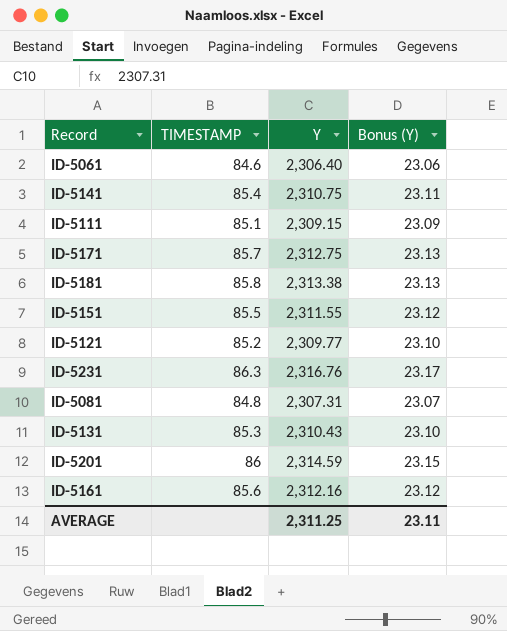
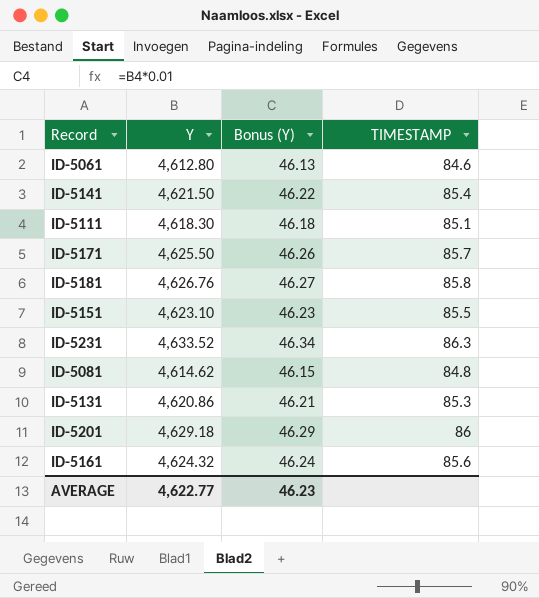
column TIMESTAMP | position: 2 -> 4
row ID-5121: 85.2 | 2,309.77 | 23.10 -> none
ID-5061 | Y: 2,306.40 -> 4,612.80
ID-5061 | Bonus (Y): 23.06 -> 46.13
ID-5141 | Y: 2,310.75 -> 4,621.50
ID-5141 | Bonus (Y): 23.11 -> 46.22
ID-5111 | Y: 2,309.15 -> 4,618.30
ID-5111 | Bonus (Y): 23.09 -> 46.18
ID-5171 | Y: 2,312.75 -> 4,625.50
ID-5171 | Bonus (Y): 23.13 -> 46.26
ID-5181 | Y: 2,313.38 -> 4,626.76
ID-5181 | Bonus (Y): 23.13 -> 46.27
ID-5151 | Y: 2,311.55 -> 4,623.10
ID-5151 | Bonus (Y): 23.12 -> 46.23
ID-5231 | Y: 2,316.76 -> 4,633.52
ID-5231 | Bonus (Y): 23.17 -> 46.34
ID-5081 | Y: 2,307.31 -> 4,614.62
ID-5081 | Bonus (Y): 23.07 -> 46.15
ID-5131 | Y: 2,310.43 -> 4,620.86
ID-5131 | Bonus (Y): 23.10 -> 46.21
ID-5201 | Y: 2,314.59 -> 4,629.18
ID-5201 | Bonus (Y): 23.15 -> 46.29
ID-5161 | Y: 2,312.16 -> 4,624.32
ID-5161 | Bonus (Y): 23.12 -> 46.24
AVERAGE | Y: 2,311.25 -> 4,622.77
AVERAGE | Bonus (Y): 23.11 -> 46.23

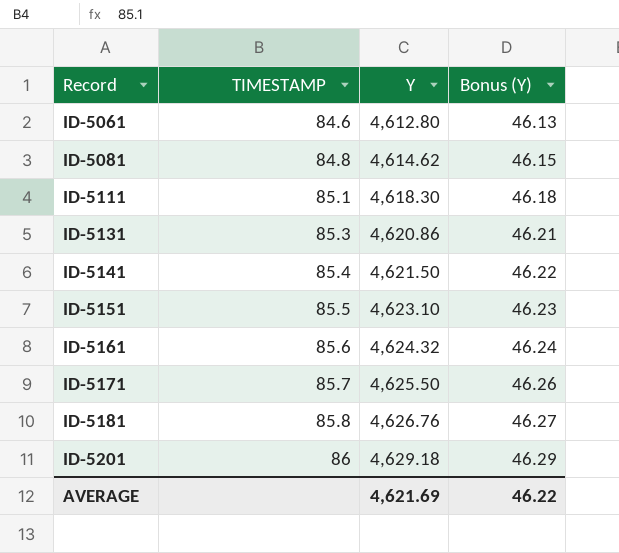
row order: none -> Record ascending
column TIMESTAMP | position: 4 -> 2
row ID-5231: 4,633.52 | 46.34 | 86.3 -> none
AVERAGE | Y: 4,622.77 -> 4,621.69
AVERAGE | Bonus (Y): 46.23 -> 46.22

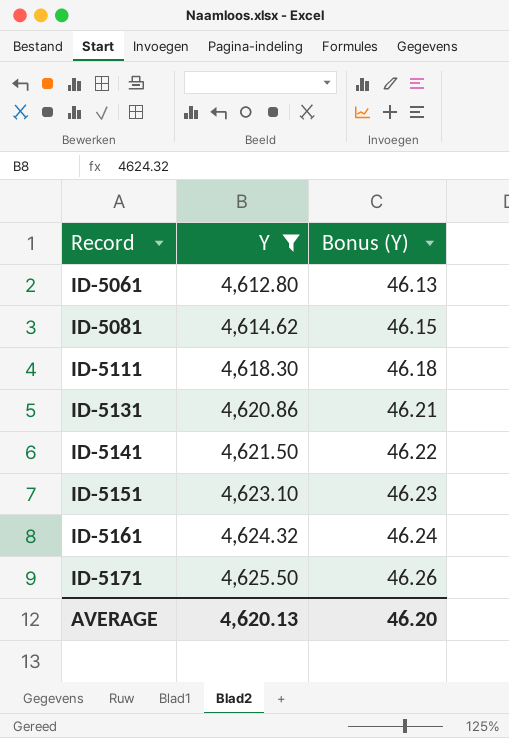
filter: none -> Y <= 4,625.50
column TIMESTAMP | position: 2 -> none
AVERAGE | Y: 4,621.69 -> 4,620.13
AVERAGE | Bonus (Y): 46.22 -> 46.20

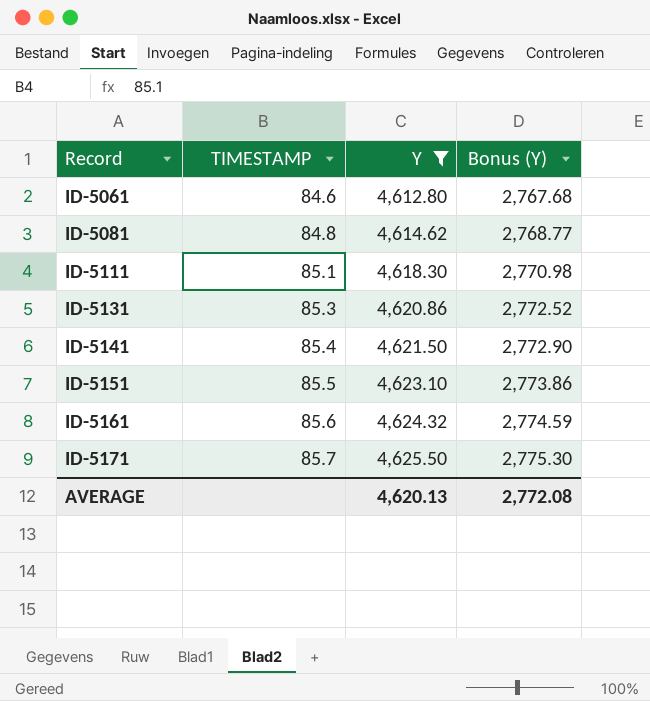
column TIMESTAMP | position: none -> 2
column Bonus (Y) | formula: [Y] * 0.01 -> [Y] * 0.6
AVERAGE | Bonus (Y): 46.20 -> 2,772.08

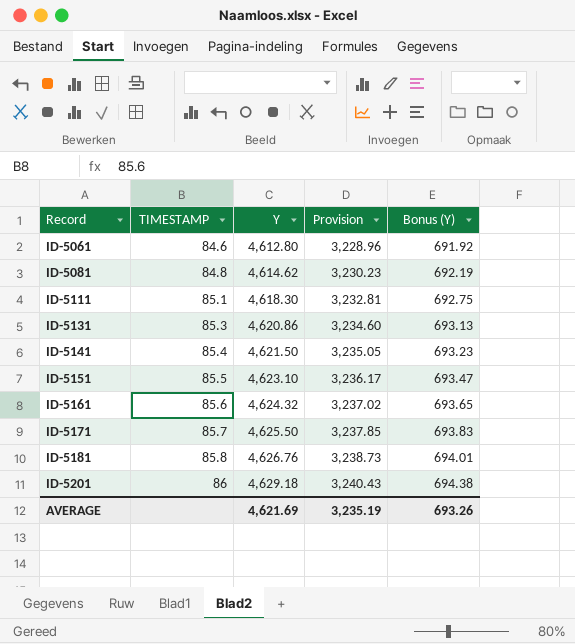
filter: Y <= 4,625.50 -> none
column Provision | formula: none -> [Y] * 0.7
column Bonus (Y) | formula: [Y] * 0.6 -> [Y] * 0.15
AVERAGE | Y: 4,620.13 -> 4,621.69
AVERAGE | Bonus (Y): 2,772.08 -> 693.26

